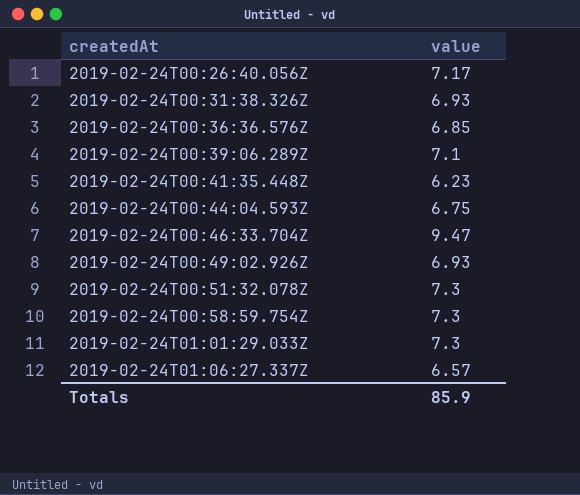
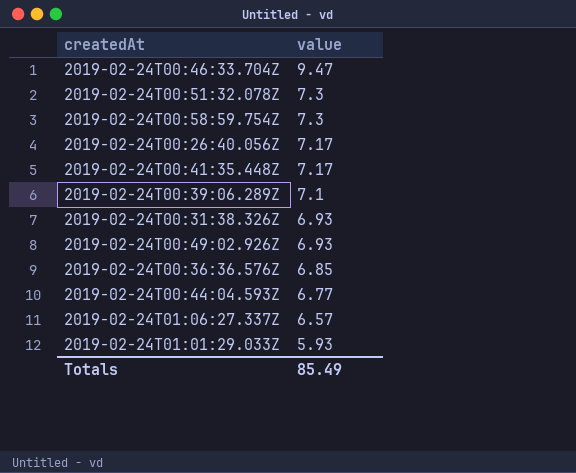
row order: createdAt ascending -> value descending
2019-02-24T00:41:35.448Z | value: 6.23 -> 7.17
2019-02-24T00:44:04.593Z | value: 6.75 -> 6.77
2019-02-24T01:01:29.033Z | value: 7.3 -> 5.93
Totals | value: 85.9 -> 85.49

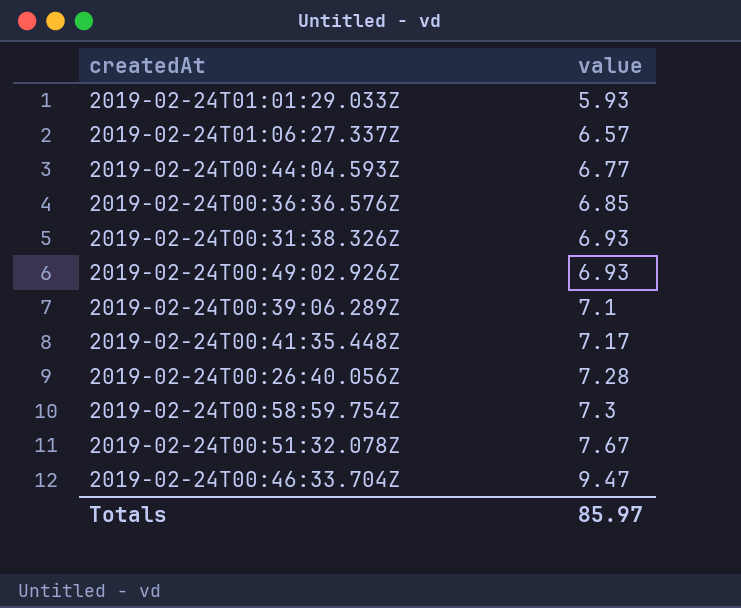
row order: value descending -> value ascending
2019-02-24T00:26:40.056Z | value: 7.17 -> 7.28
2019-02-24T00:51:32.078Z | value: 7.3 -> 7.67
Totals | value: 85.49 -> 85.97

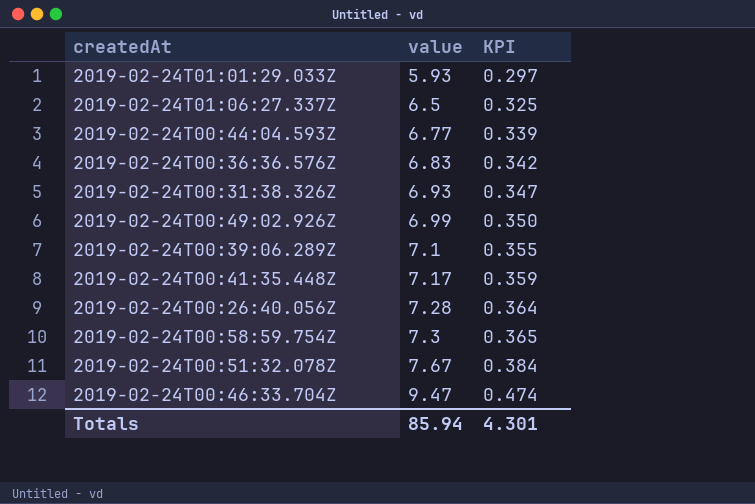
column KPI | formula: none -> [value] * 0.05
2019-02-24T01:06:27.337Z | value: 6.57 -> 6.5
2019-02-24T00:36:36.576Z | value: 6.85 -> 6.83
2019-02-24T00:49:02.926Z | value: 6.93 -> 6.99
Totals | value: 85.97 -> 85.94

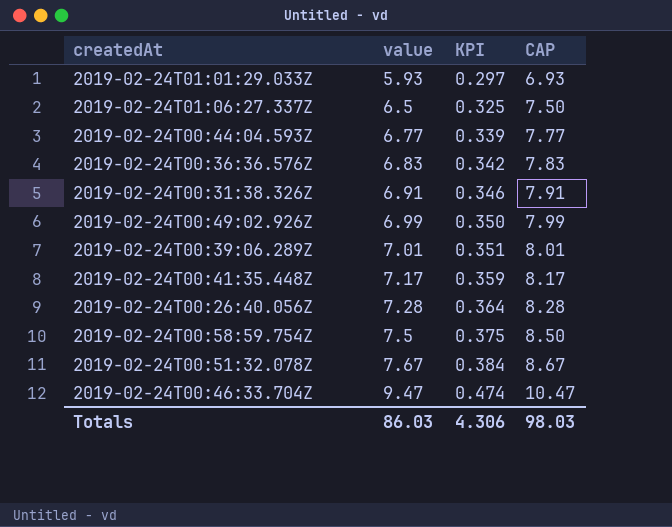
column CAP | formula: none -> [value] + 1
2019-02-24T00:31:38.326Z | value: 6.93 -> 6.91
2019-02-24T00:31:38.326Z | KPI: 0.347 -> 0.346
2019-02-24T00:39:06.289Z | value: 7.1 -> 7.01
2019-02-24T00:39:06.289Z | KPI: 0.355 -> 0.351
2019-02-24T00:58:59.754Z | value: 7.3 -> 7.5
2019-02-24T00:58:59.754Z | KPI: 0.365 -> 0.375
Totals | value: 85.94 -> 86.03
Totals | KPI: 4.301 -> 4.306

